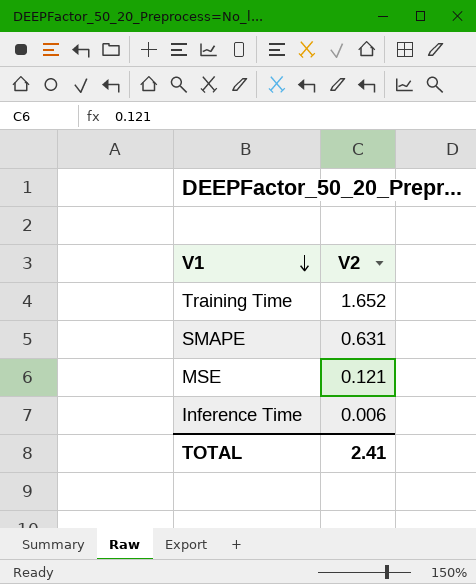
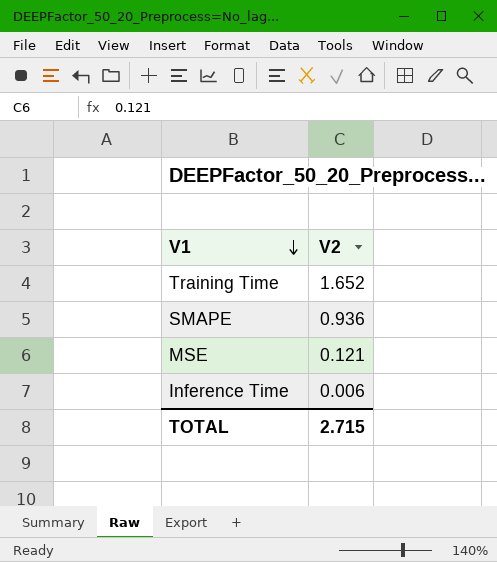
SMAPE | V2: 0.631 -> 0.936
TOTAL | V2: 2.41 -> 2.715

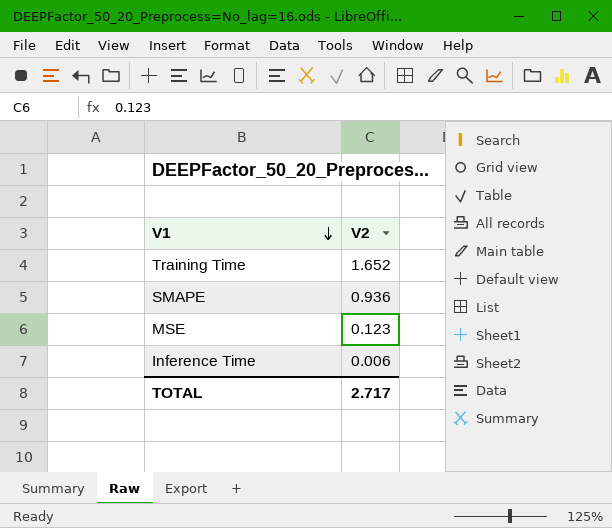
MSE | V2: 0.121 -> 0.123
TOTAL | V2: 2.715 -> 2.717

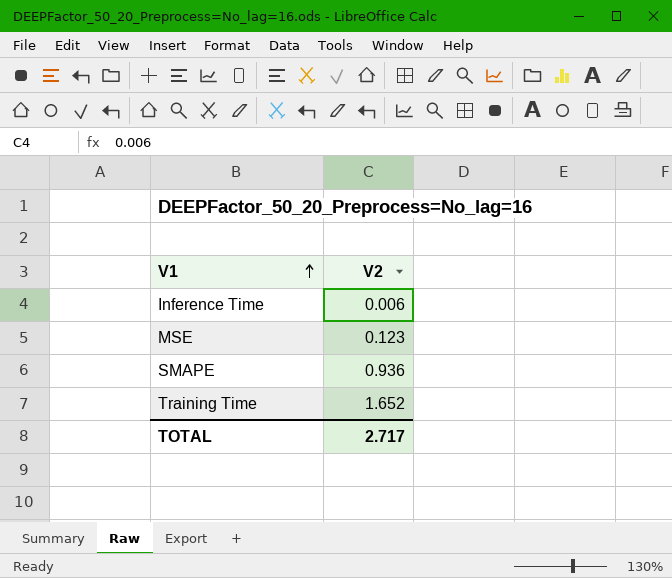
row order: V1 descending -> V1 ascending

